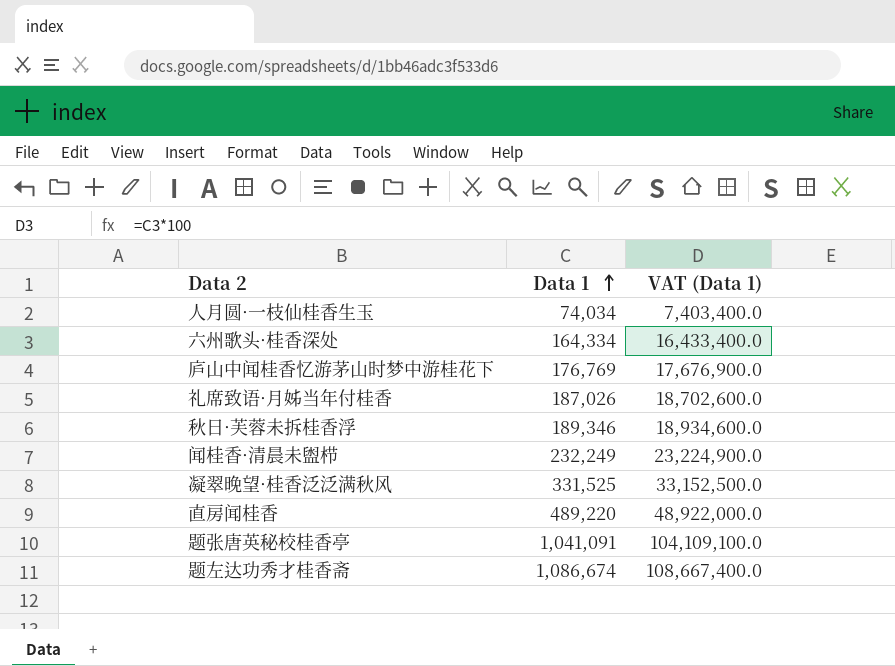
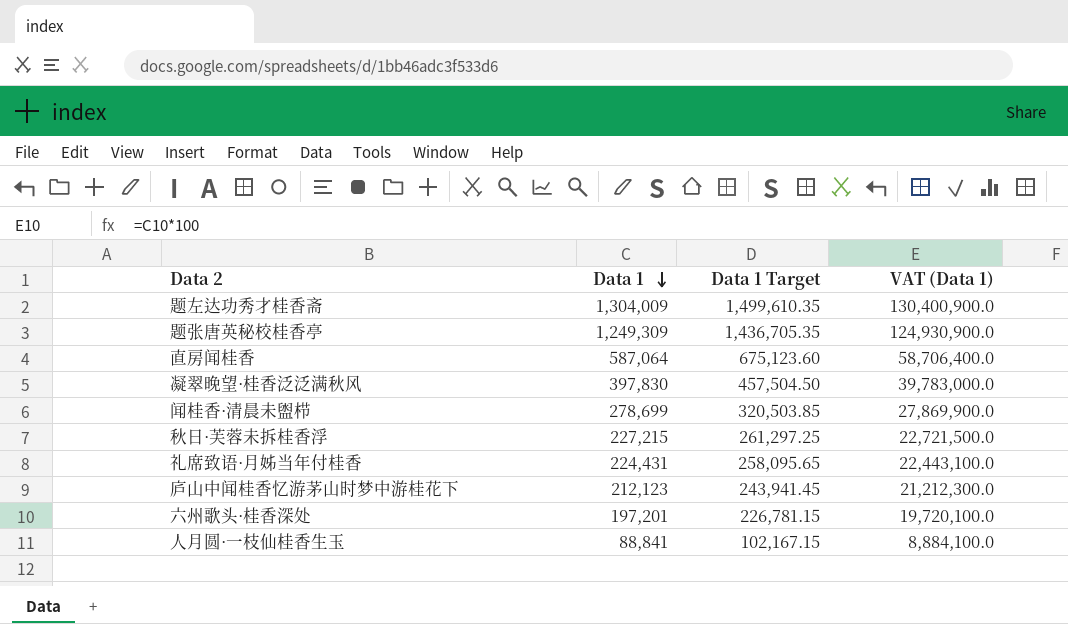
row order: Data 1 ascending -> Data 1 descending
column Data 1 Target | formula: none -> [Data 1] * 1.15
题左达功秀才桂香斋 | Data 1: 1,086,674 -> 1,304,009
题左达功秀才桂香斋 | VAT (Data 1): 108,667,400.0 -> 130,400,900.0
题张唐英秘校桂香亭 | Data 1: 1,041,091 -> 1,249,309
题张唐英秘校桂香亭 | VAT (Data 1): 104,109,100.0 -> 124,930,900.0
直房闻桂香 | Data 1: 489,220 -> 587,064
直房闻桂香 | VAT (Data 1): 48,922,000.0 -> 58,706,400.0
凝翠晚望·桂香泛泛满秋风 | Data 1: 331,525 -> 397,830
凝翠晚望·桂香泛泛满秋风 | VAT (Data 1): 33,152,500.0 -> 39,783,000.0
闻桂香·清晨未盥栉 | Data 1: 232,249 -> 278,699
闻桂香·清晨未盥栉 | VAT (Data 1): 23,224,900.0 -> 27,869,900.0
秋日·芙蓉未拆桂香浮 | Data 1: 189,346 -> 227,215
秋日·芙蓉未拆桂香浮 | VAT (Data 1): 18,934,600.0 -> 22,721,500.0
礼席致语·月姊当年付桂香 | Data 1: 187,026 -> 224,431
礼席致语·月姊当年付桂香 | VAT (Data 1): 18,702,600.0 -> 22,443,100.0
庐山中闻桂香忆游茅山时梦中游桂花下 | Data 1: 176,769 -> 212,123
庐山中闻桂香忆游茅山时梦中游桂花下 | VAT (Data 1): 17,676,900.0 -> 21,212,300.0
六州歌头·桂香深处 | Data 1: 164,334 -> 197,201
六州歌头·桂香深处 | VAT (Data 1): 16,433,400.0 -> 19,720,100.0
人月圆·一枝仙桂香生玉 | Data 1: 74,034 -> 88,841
人月圆·一枝仙桂香生玉 | VAT (Data 1): 7,403,400.0 -> 8,884,100.0

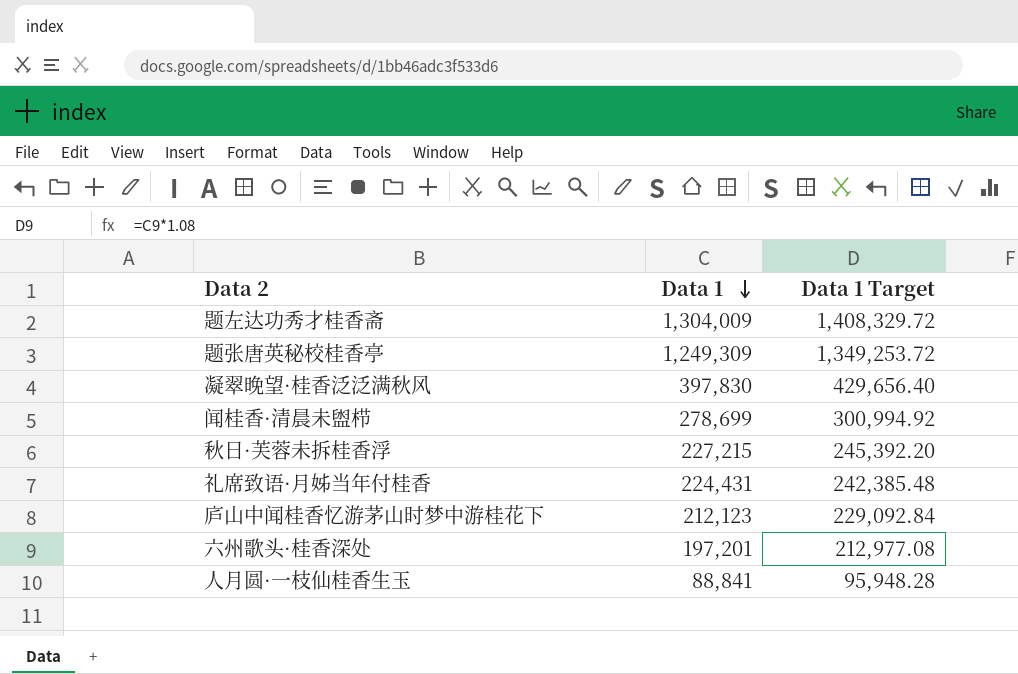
column VAT (Data 1) | formula: [Data 1] * 100 -> none
column Data 1 Target | formula: [Data 1] * 1.15 -> [Data 1] * 1.08
row 直房闻桂香: 587,064 | 675,123.60 | 58,706,400.0 -> none

